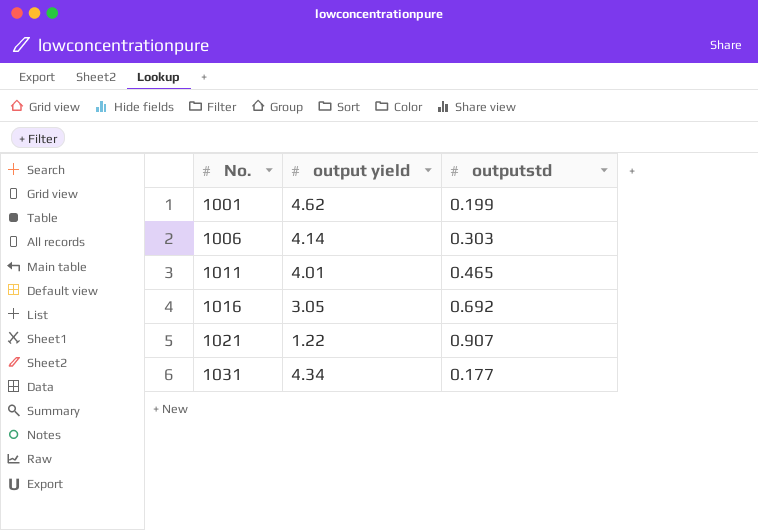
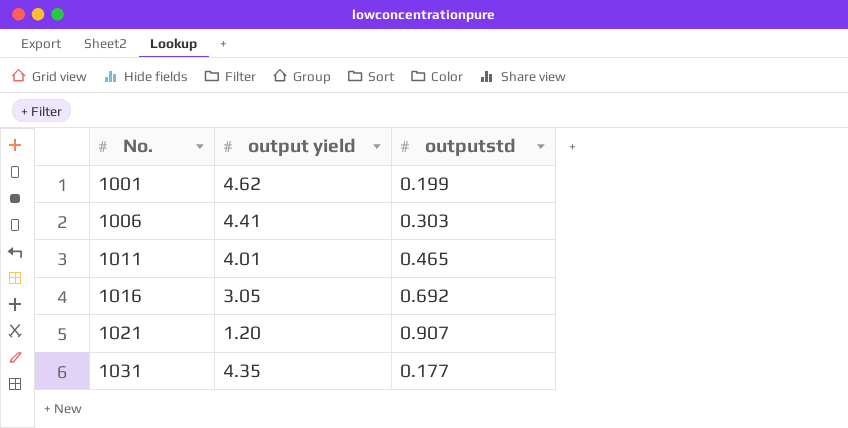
1006 | output yield: 4.14 -> 4.41
1021 | output yield: 1.22 -> 1.20
1031 | output yield: 4.34 -> 4.35

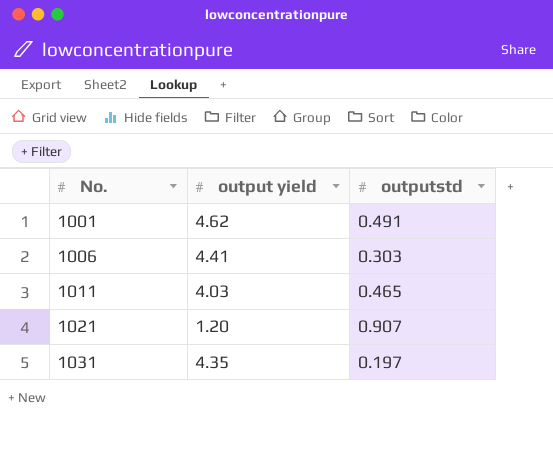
row 1016: 3.05 | 0.692 -> none
1001 | outputstd: 0.199 -> 0.491
1011 | output yield: 4.01 -> 4.03
1031 | outputstd: 0.177 -> 0.197

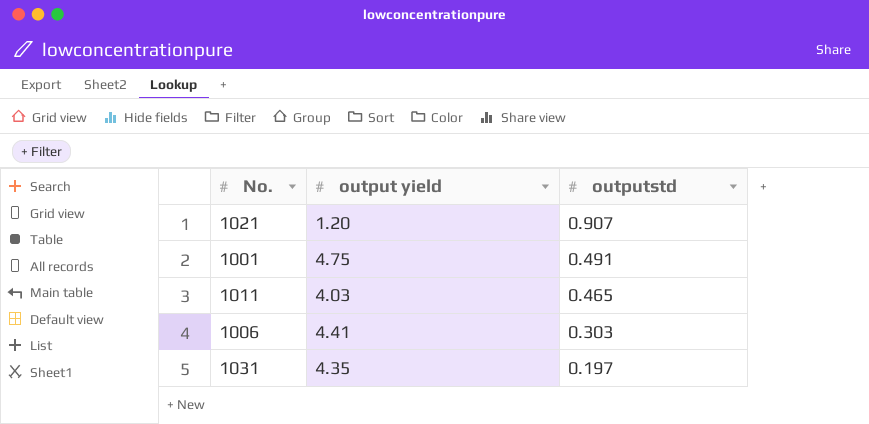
row order: No. ascending -> outputstd descending
1001 | output yield: 4.62 -> 4.75

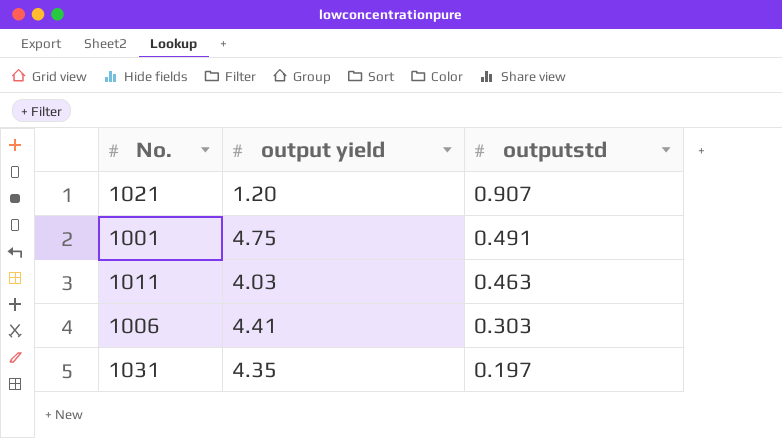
1011 | outputstd: 0.465 -> 0.463

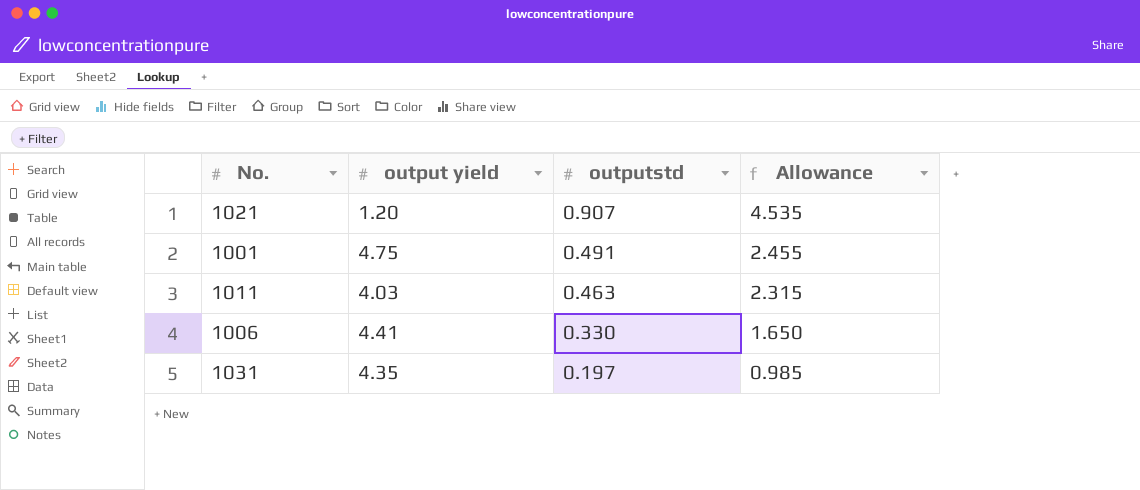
column Allowance | formula: none -> [outputstd] * 5
1006 | outputstd: 0.303 -> 0.330

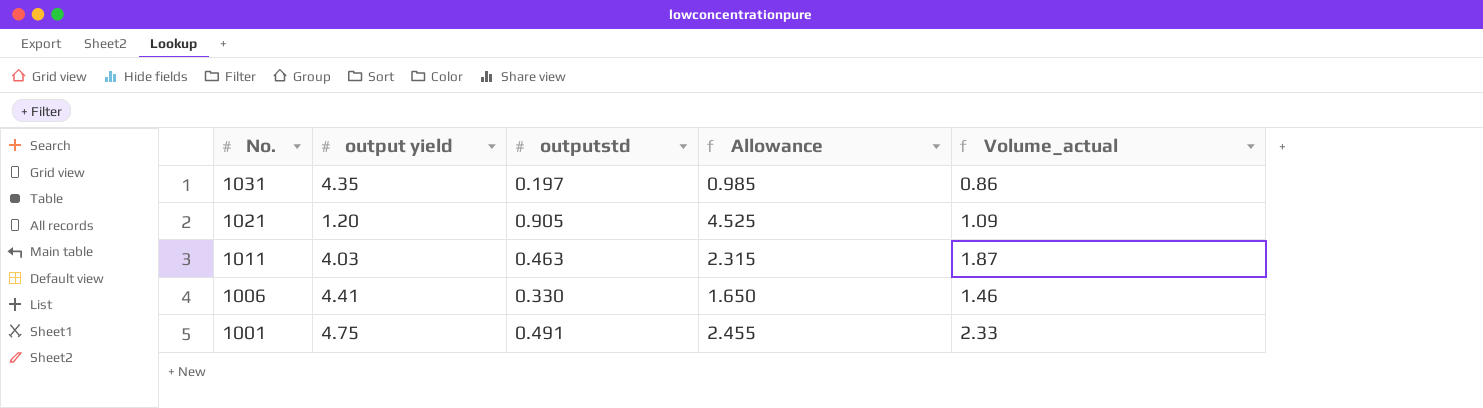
row order: outputstd descending -> No. descending
column Volume_actual | formula: none -> [output yield] * [outputstd]
1021 | outputstd: 0.907 -> 0.905
1021 | Allowance: 4.535 -> 4.525

